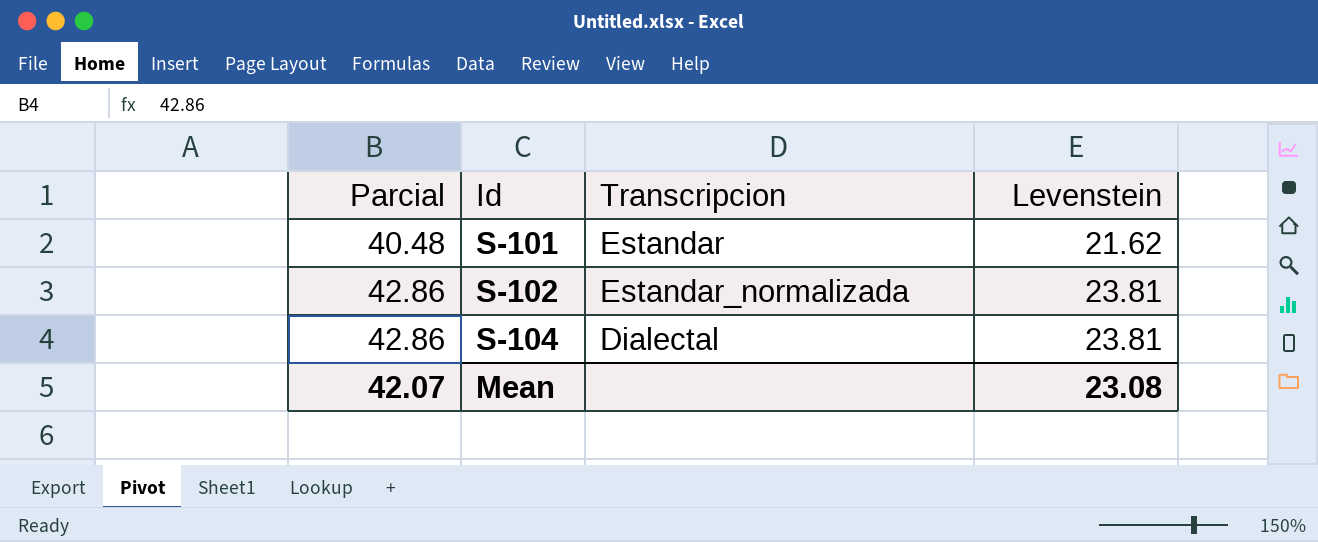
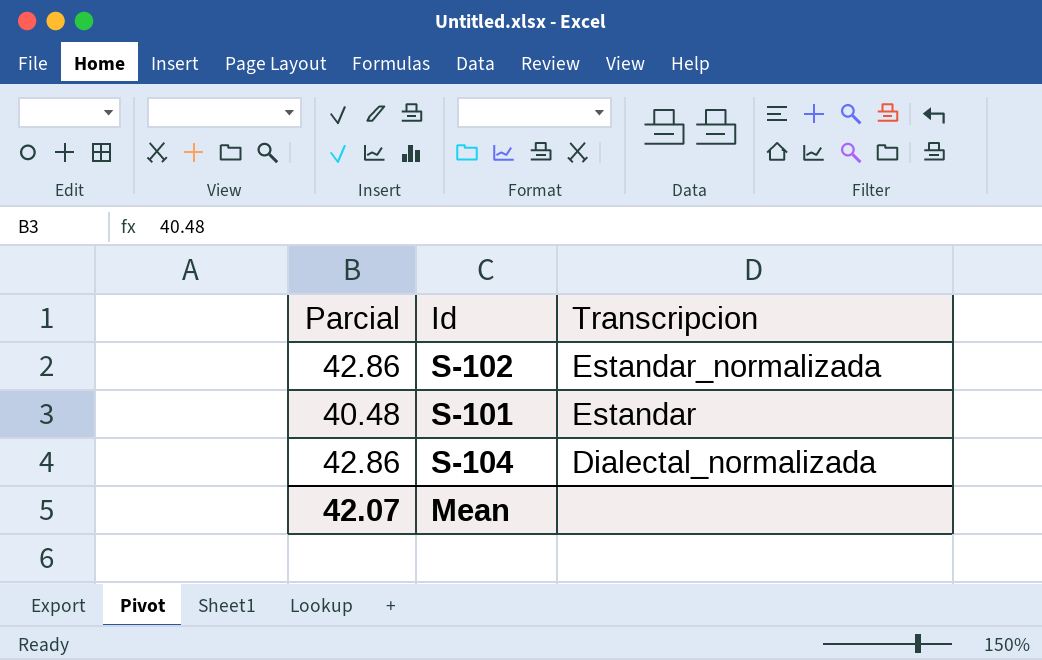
row order: Parcial ascending -> Transcripcion descending
column Levenstein | position: 4 -> none
S-104 | Transcripcion: Dialectal -> Dialectal_normalizada

